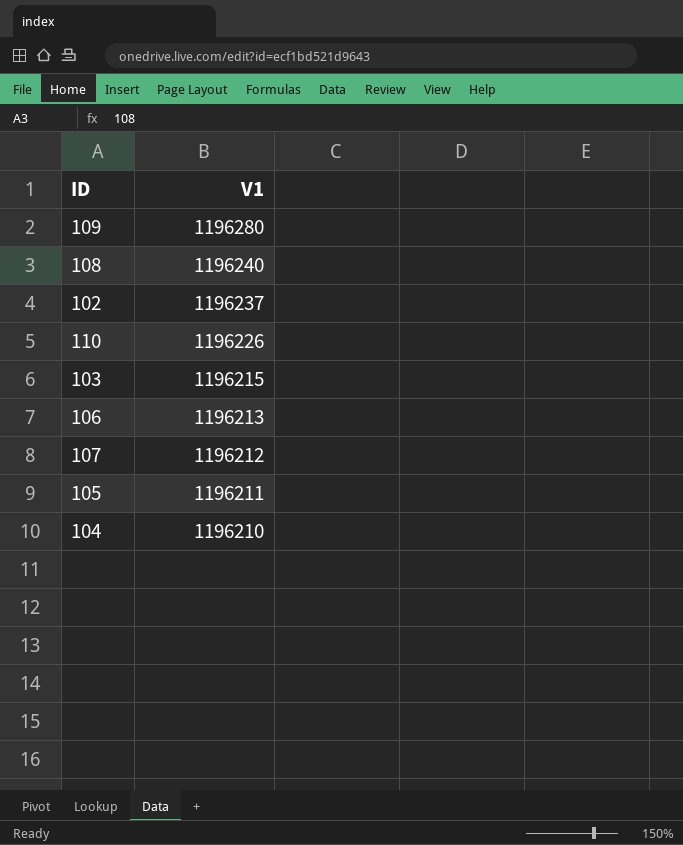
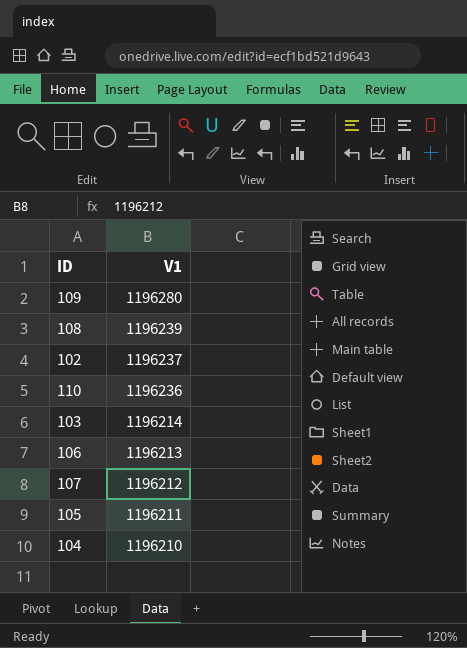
108 | V1: 1196240 -> 1196239
110 | V1: 1196226 -> 1196236
103 | V1: 1196215 -> 1196214

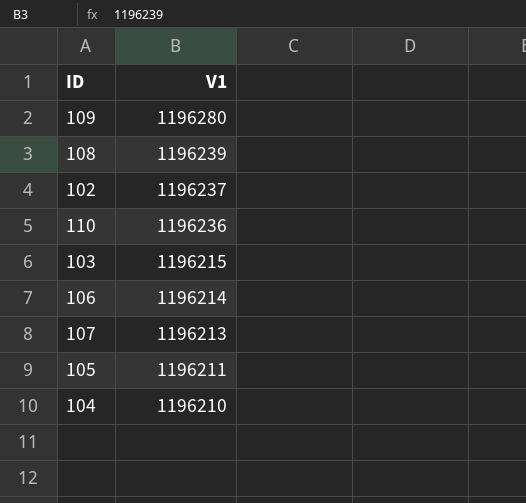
103 | V1: 1196214 -> 1196215
106 | V1: 1196213 -> 1196214
107 | V1: 1196212 -> 1196213

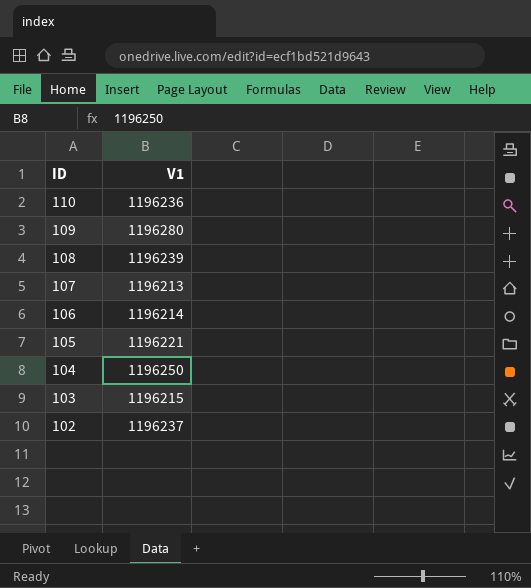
row order: V1 descending -> ID descending
105 | V1: 1196211 -> 1196221
104 | V1: 1196210 -> 1196250

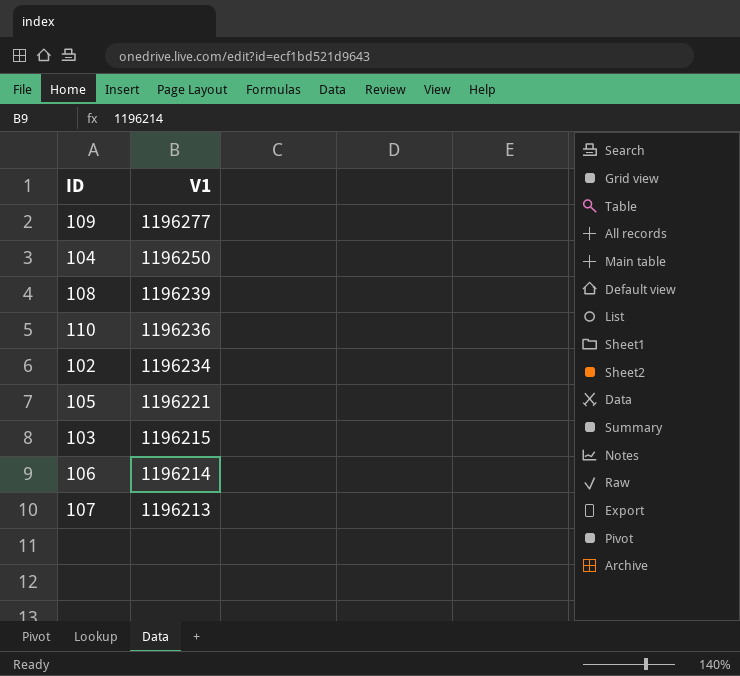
row order: ID descending -> V1 descending
109 | V1: 1196280 -> 1196277
102 | V1: 1196237 -> 1196234

